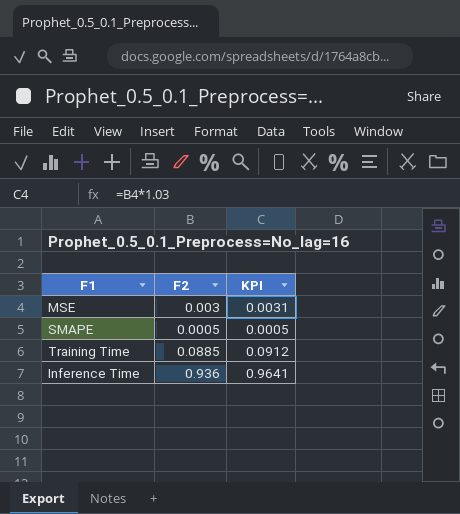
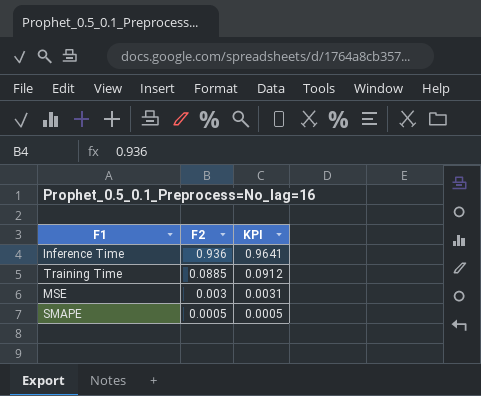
row order: none -> F2 descending

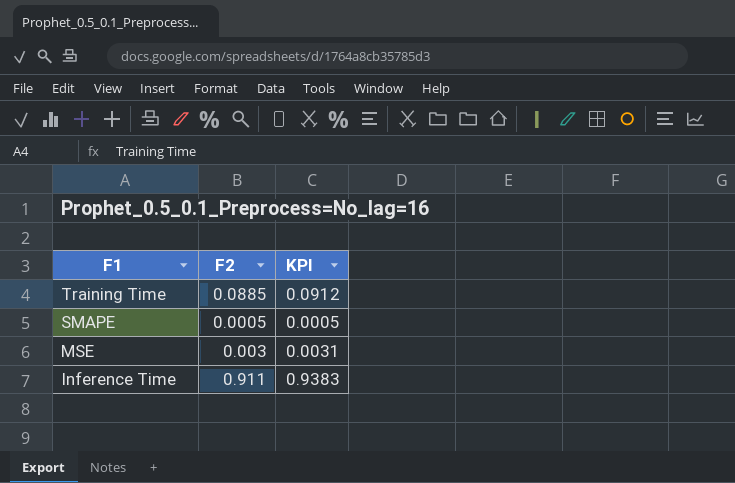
row order: F2 descending -> F1 descending
Inference Time | F2: 0.936 -> 0.911
Inference Time | KPI: 0.9641 -> 0.9383

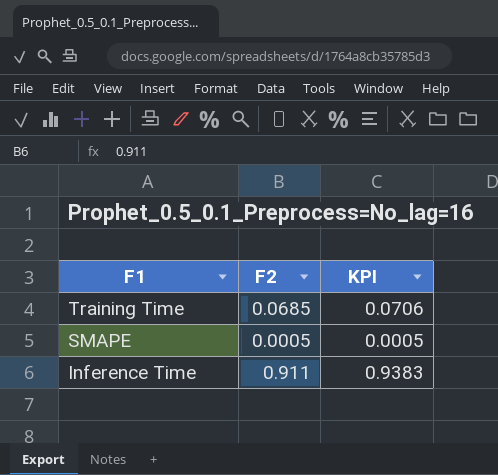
row MSE: 0.003 | 0.0031 -> none
Training Time | F2: 0.0885 -> 0.0685
Training Time | KPI: 0.0912 -> 0.0706

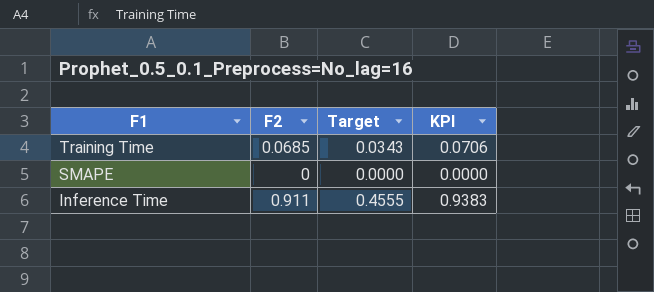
column Target | formula: none -> [F2] * 0.5
SMAPE | F2: 0.0005 -> 0
SMAPE | KPI: 0.0005 -> 0.0000

